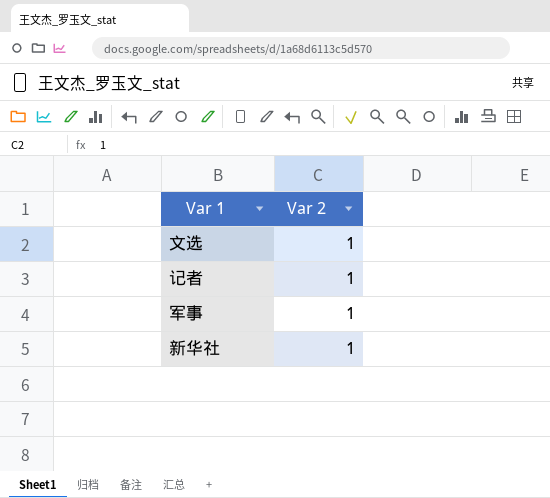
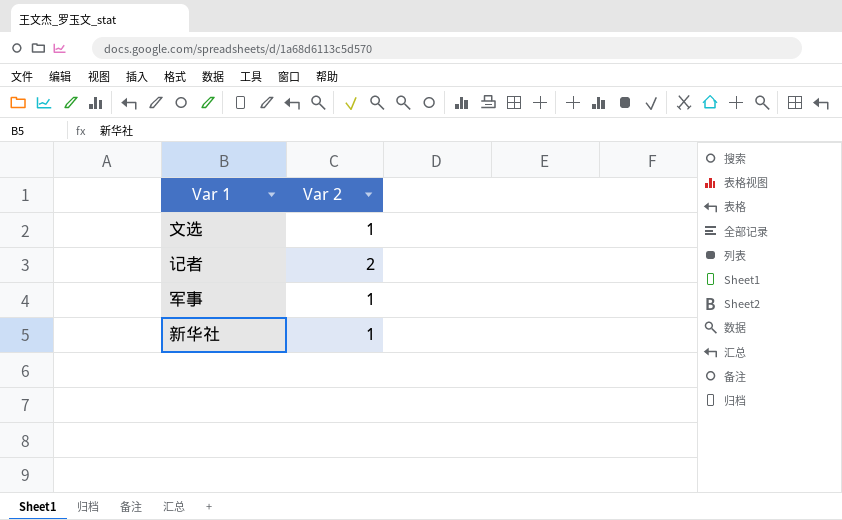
记者 | Var 2: 1 -> 2

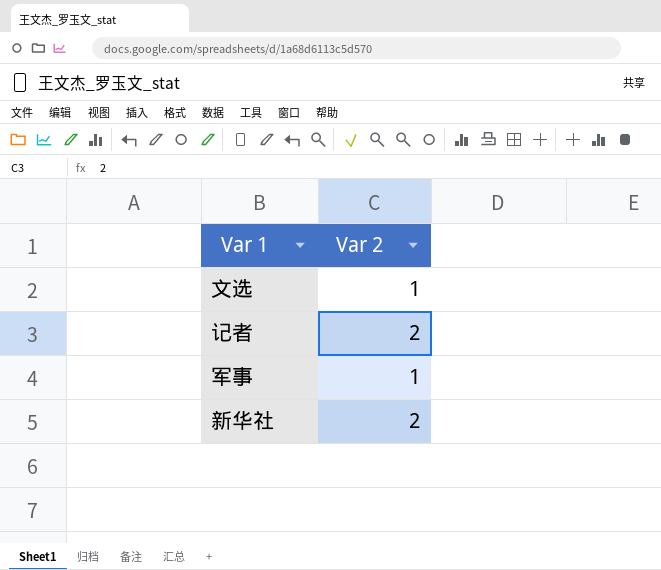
新华社 | Var 2: 1 -> 2

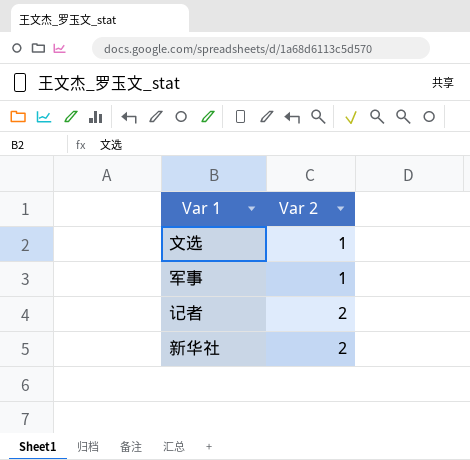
row order: none -> Var 2 ascending

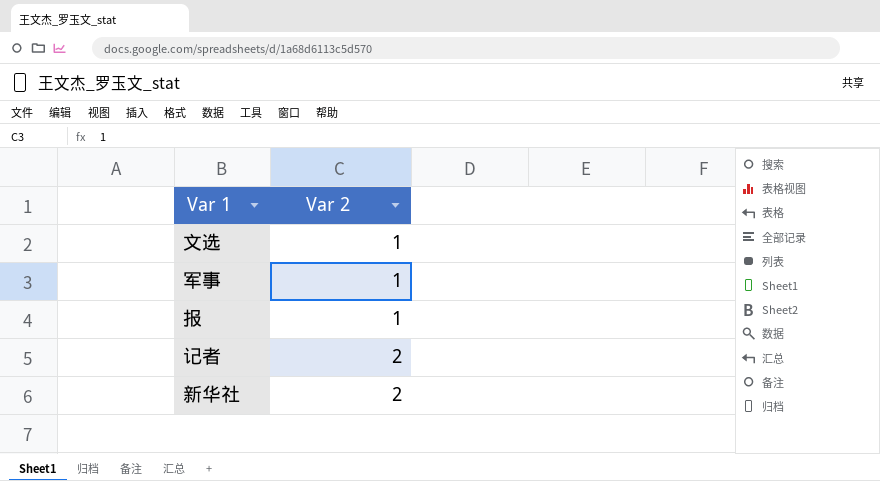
row 报: none -> 1

